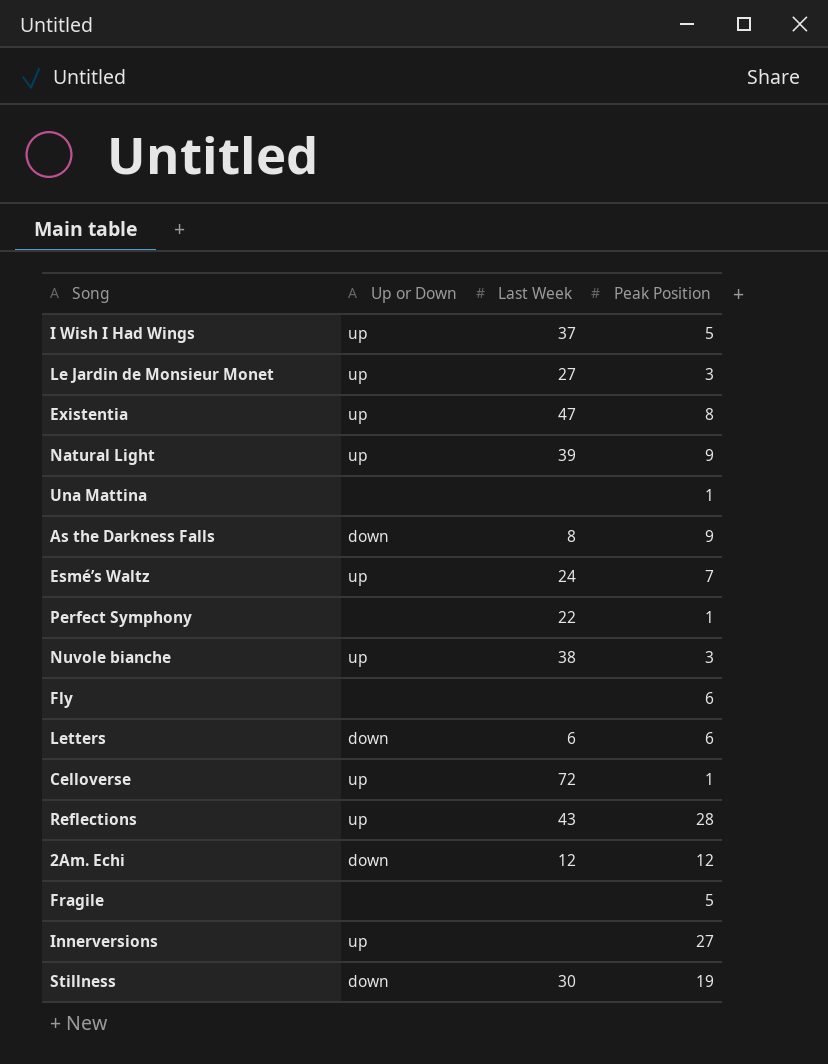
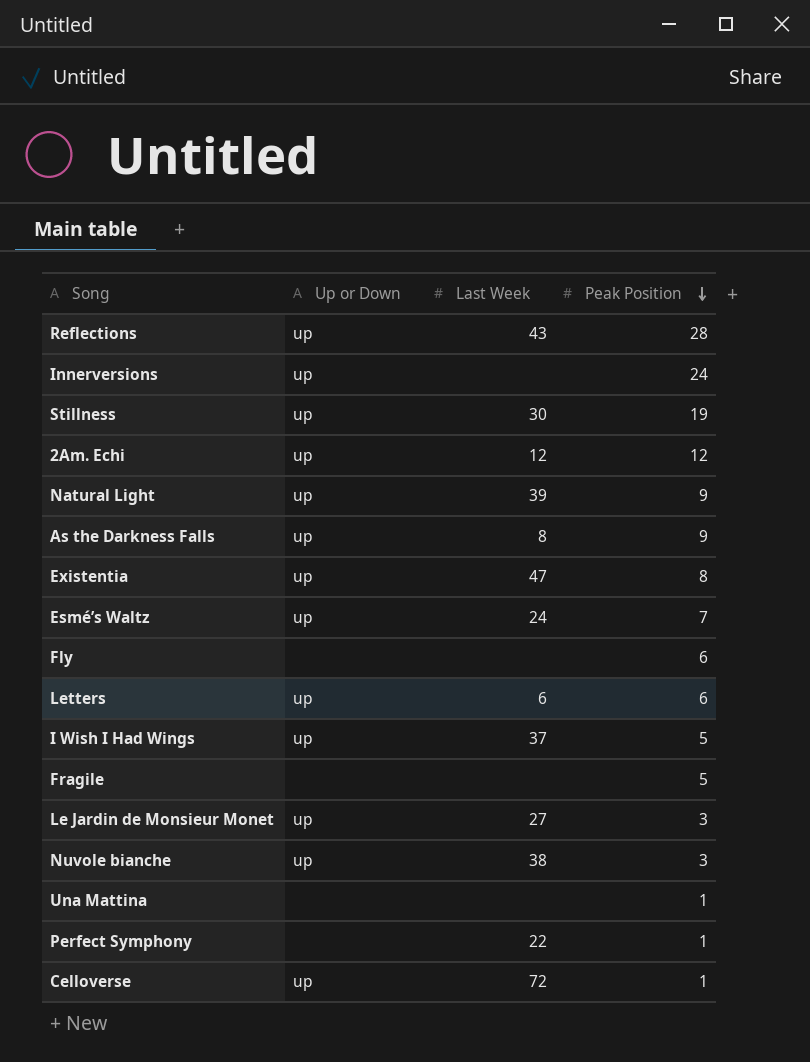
row order: none -> Peak Position descending
Innerversions | Peak Position: 27 -> 24
Stillness | Up or Down: down -> up
2Am. Echi | Up or Down: down -> up
As the Darkness Falls | Up or Down: down -> up
Letters | Up or Down: down -> up

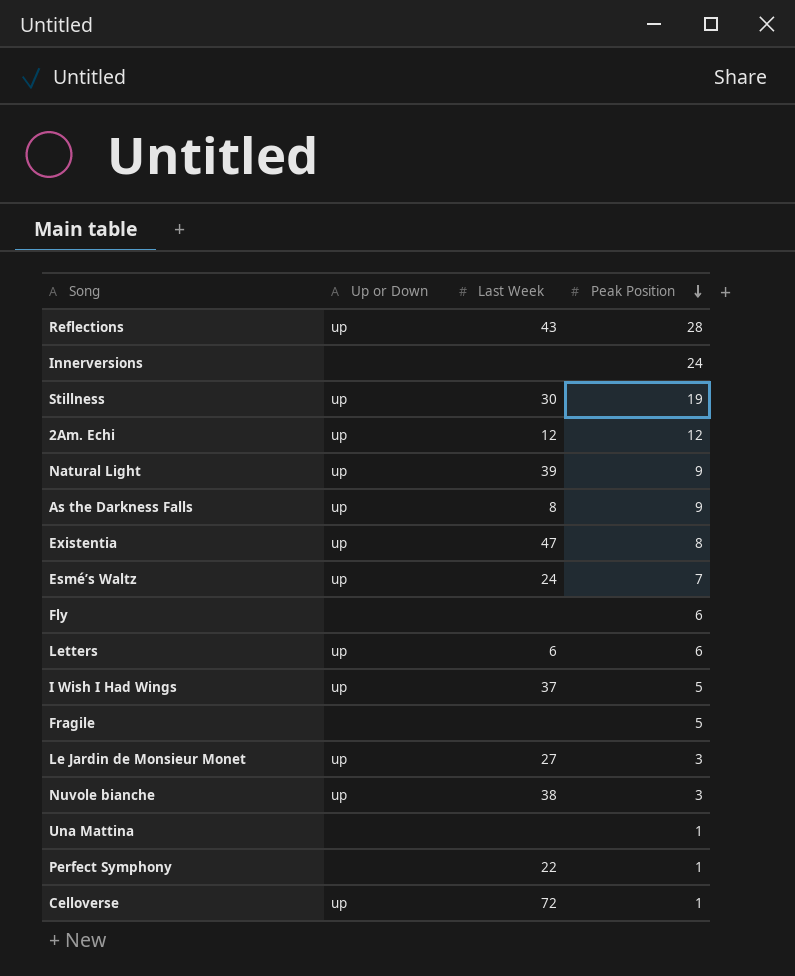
Innerversions | Up or Down: up -> none

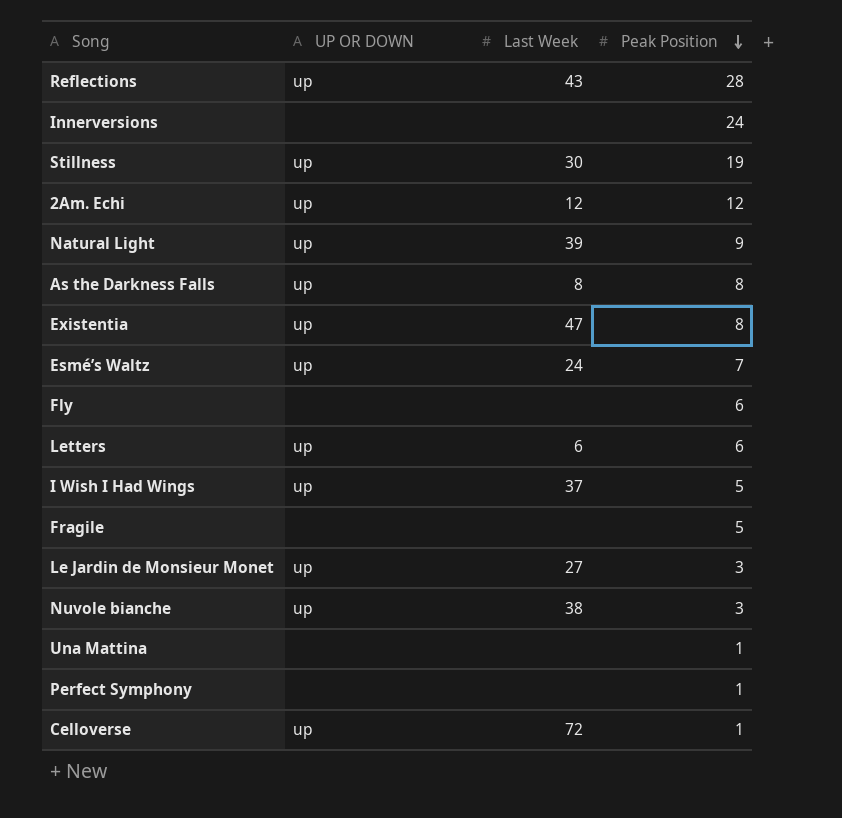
column name: Up or Down -> UP OR DOWN
As the Darkness Falls | Peak Position: 9 -> 8
Perfect Symphony | Last Week: 22 -> none

